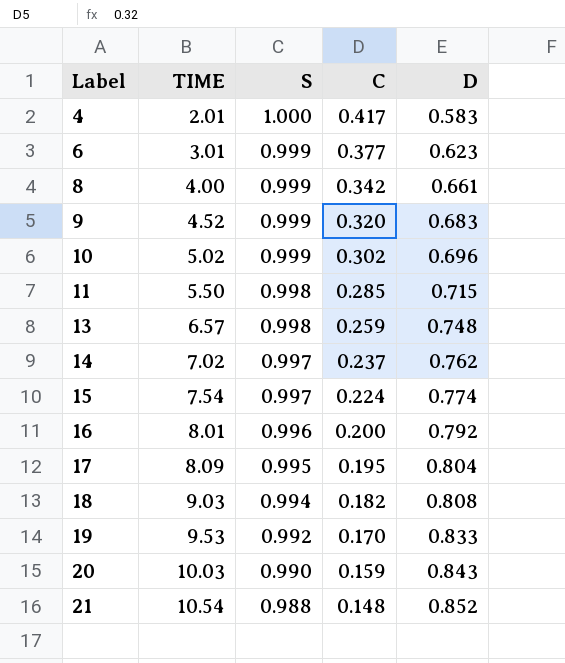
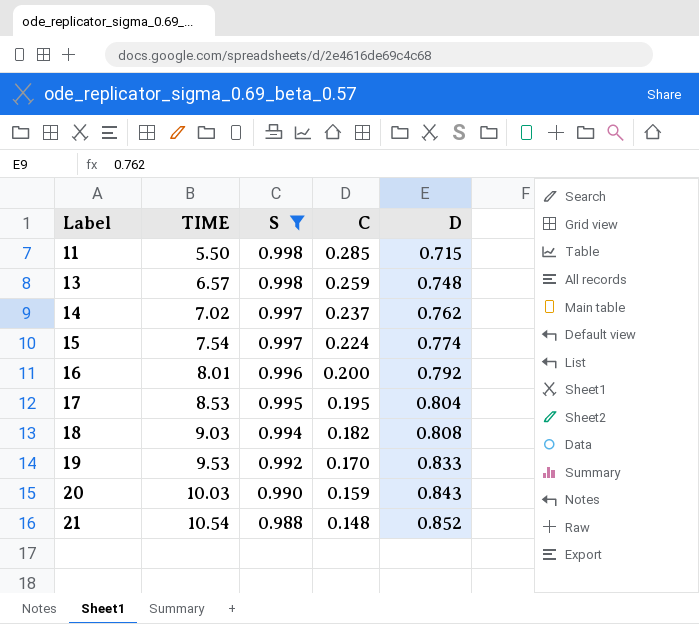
filter: none -> S <= 0.998
17 | TIME: 8.09 -> 8.53

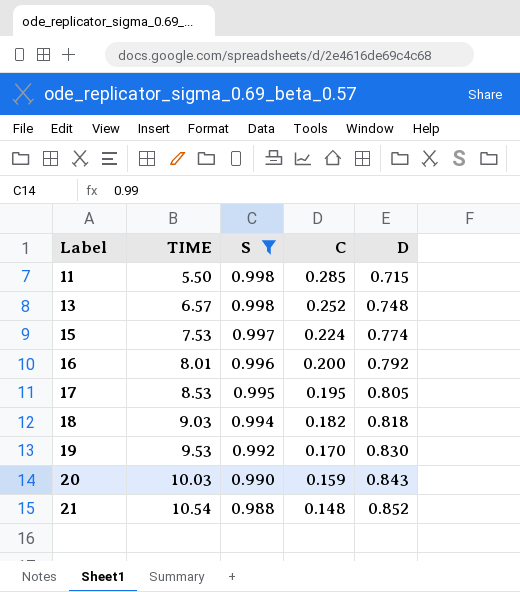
row 14: 7.02 | 0.997 | 0.237 | 0.762 -> none
13 | C: 0.259 -> 0.252
15 | TIME: 7.54 -> 7.53
17 | D: 0.804 -> 0.805
18 | D: 0.808 -> 0.818
19 | D: 0.833 -> 0.830

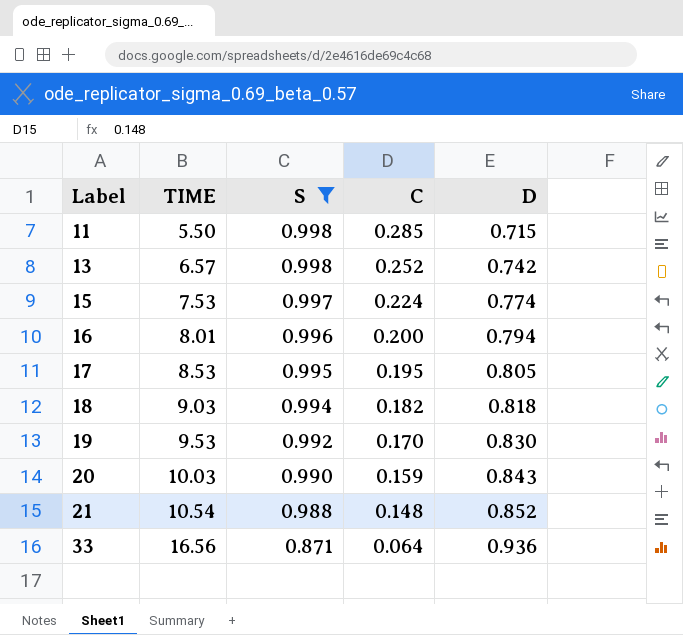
13 | D: 0.748 -> 0.742
16 | D: 0.792 -> 0.794
row 33: none -> 16.56 | 0.871 | 0.064 | 0.936

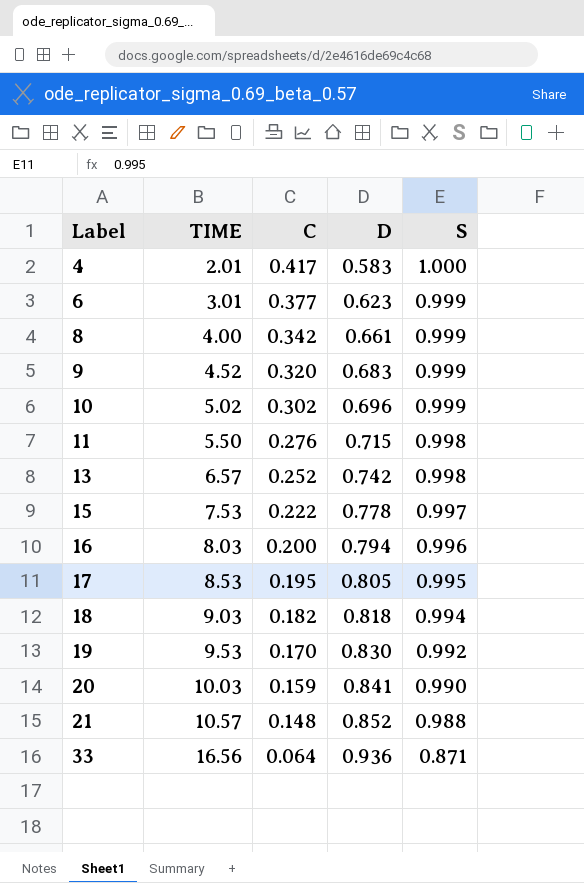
filter: S <= 0.998 -> none
column S | position: 3 -> 5
11 | C: 0.285 -> 0.276
15 | C: 0.224 -> 0.222
15 | D: 0.774 -> 0.778
16 | TIME: 8.01 -> 8.03
20 | D: 0.843 -> 0.841
21 | TIME: 10.54 -> 10.57

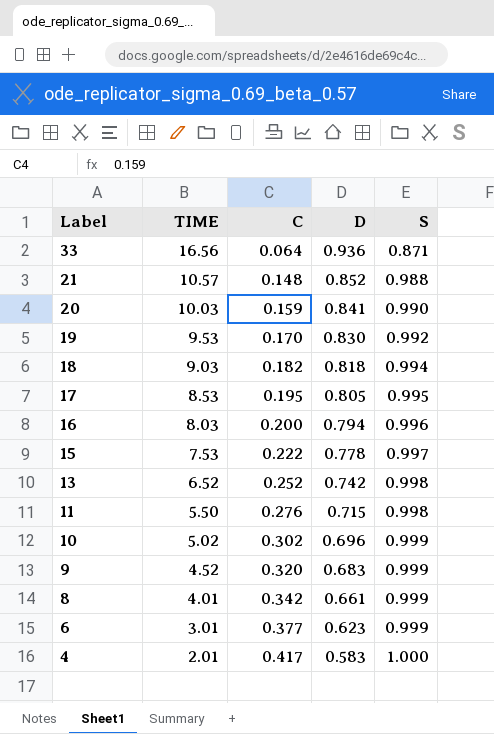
row order: Label ascending -> Label descending
13 | TIME: 6.57 -> 6.52
8 | TIME: 4.00 -> 4.01

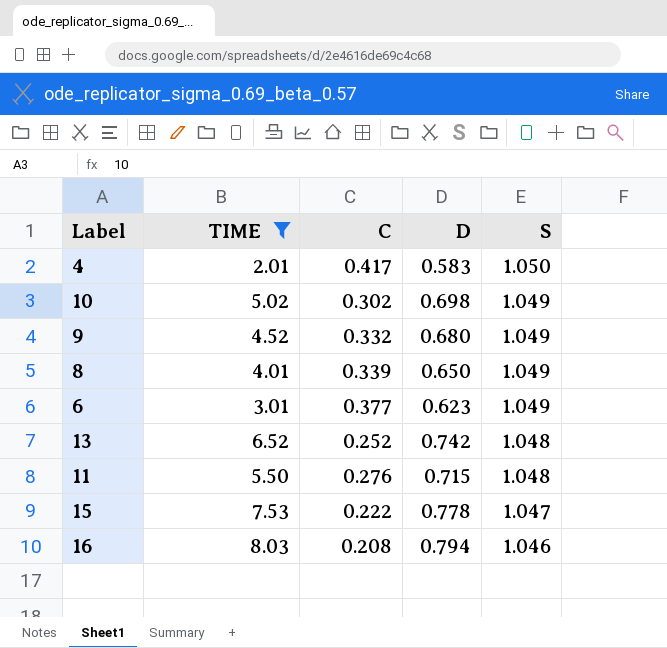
filter: none -> TIME <= 8.03
row order: Label descending -> S descending
4 | S: 1.000 -> 1.050
10 | D: 0.696 -> 0.698
10 | S: 0.999 -> 1.049
9 | C: 0.320 -> 0.332
9 | D: 0.683 -> 0.680
9 | S: 0.999 -> 1.049
8 | C: 0.342 -> 0.339
8 | D: 0.661 -> 0.650
8 | S: 0.999 -> 1.049
6 | S: 0.999 -> 1.049
13 | S: 0.998 -> 1.048
11 | S: 0.998 -> 1.048
15 | S: 0.997 -> 1.047
16 | C: 0.200 -> 0.208
16 | S: 0.996 -> 1.046

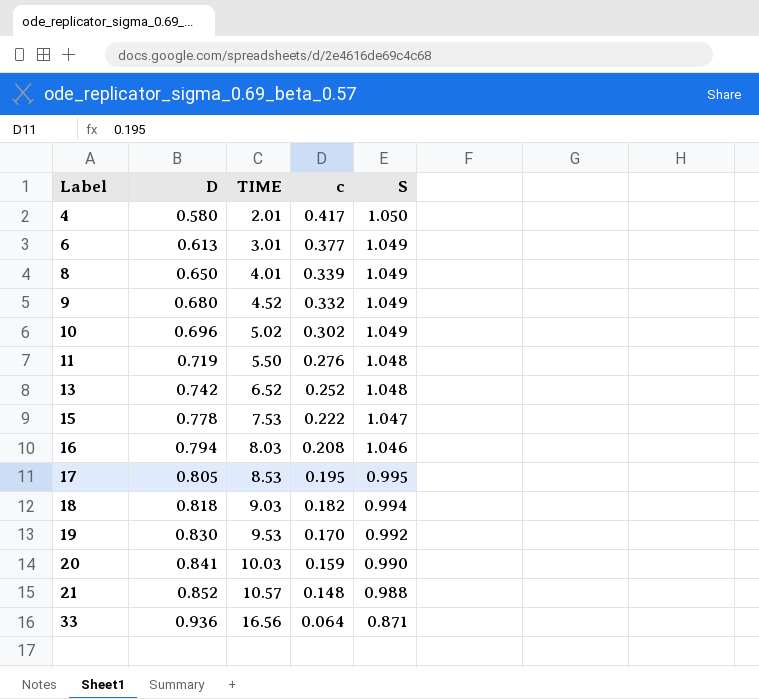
filter: TIME <= 8.03 -> none
row order: S descending -> Label ascending
column D | position: 4 -> 2
column name: C -> c
4 | D: 0.583 -> 0.580
6 | D: 0.623 -> 0.613
10 | D: 0.698 -> 0.696
11 | D: 0.715 -> 0.719

